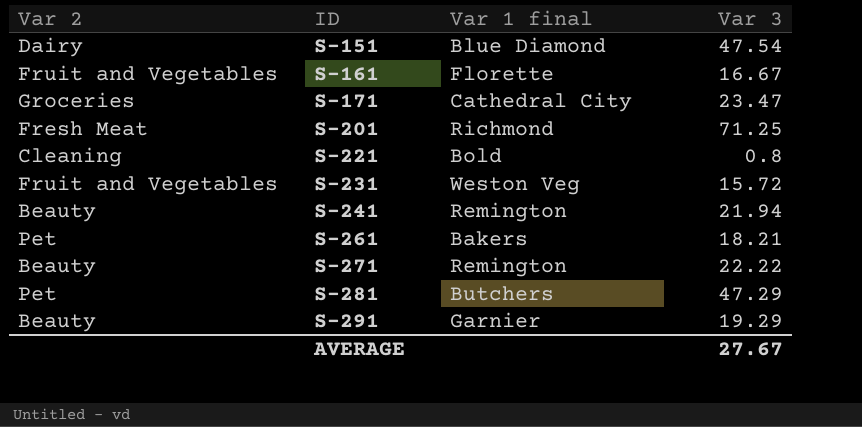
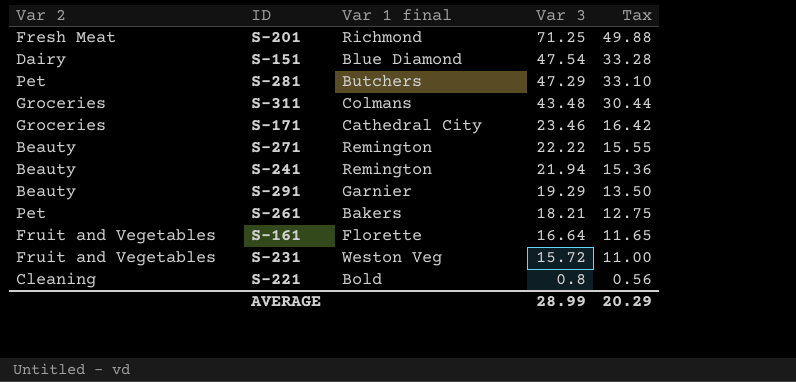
row order: ID ascending -> Var 3 descending
column Tax | formula: none -> [Var 3] * 0.7
row S-311: none -> Groceries | Colmans | 43.48 | 30.44
S-171 | Var 3: 23.47 -> 23.46
S-161 | Var 3: 16.67 -> 16.64
AVERAGE | Var 3: 27.67 -> 28.99

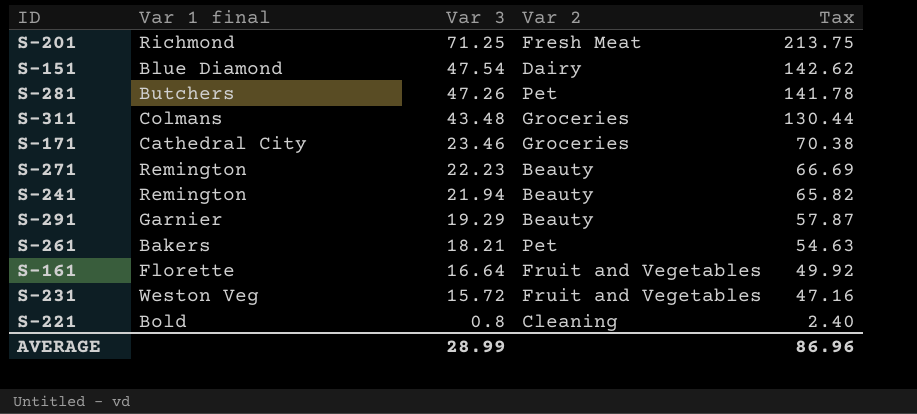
column Var 2 | position: 1 -> 4
column Tax | formula: [Var 3] * 0.7 -> [Var 3] * 3
S-281 | Var 3: 47.29 -> 47.26
S-271 | Var 3: 22.22 -> 22.23
AVERAGE | Tax: 20.29 -> 86.96

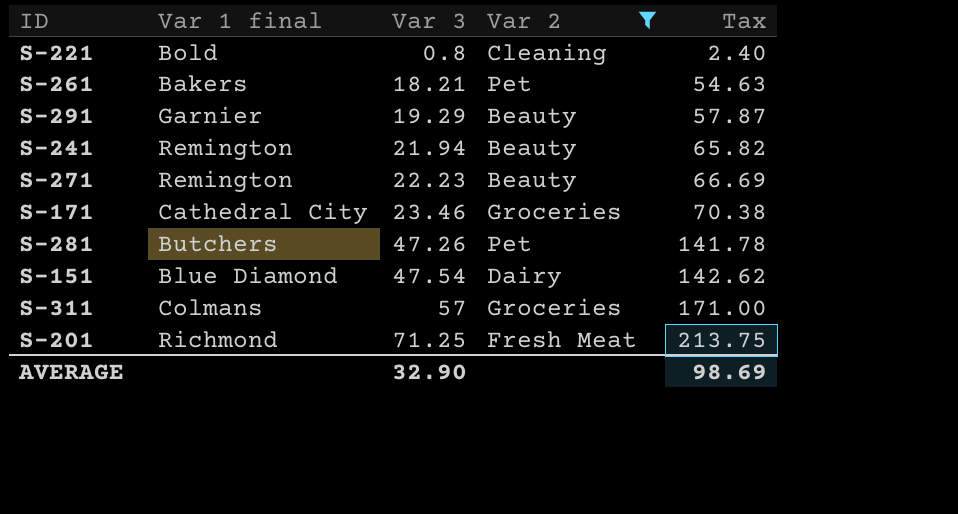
filter: none -> Var 2 != Fruit and Vegetables
row order: Var 3 descending -> Var 3 ascending
S-311 | Var 3: 43.48 -> 57
S-311 | Tax: 130.44 -> 171.00
AVERAGE | Var 3: 28.99 -> 32.90
AVERAGE | Tax: 86.96 -> 98.69

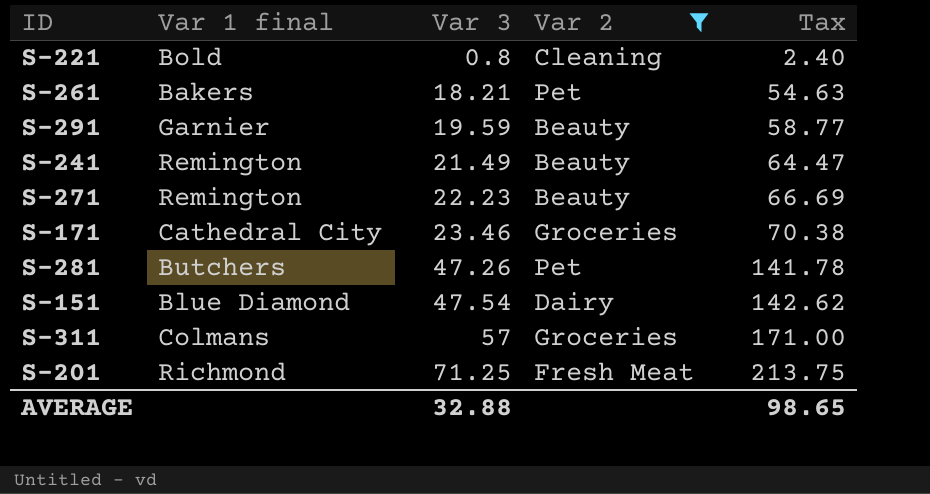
S-291 | Var 3: 19.29 -> 19.59
S-291 | Tax: 57.87 -> 58.77
S-241 | Var 3: 21.94 -> 21.49
S-241 | Tax: 65.82 -> 64.47
AVERAGE | Var 3: 32.90 -> 32.88
AVERAGE | Tax: 98.69 -> 98.65

